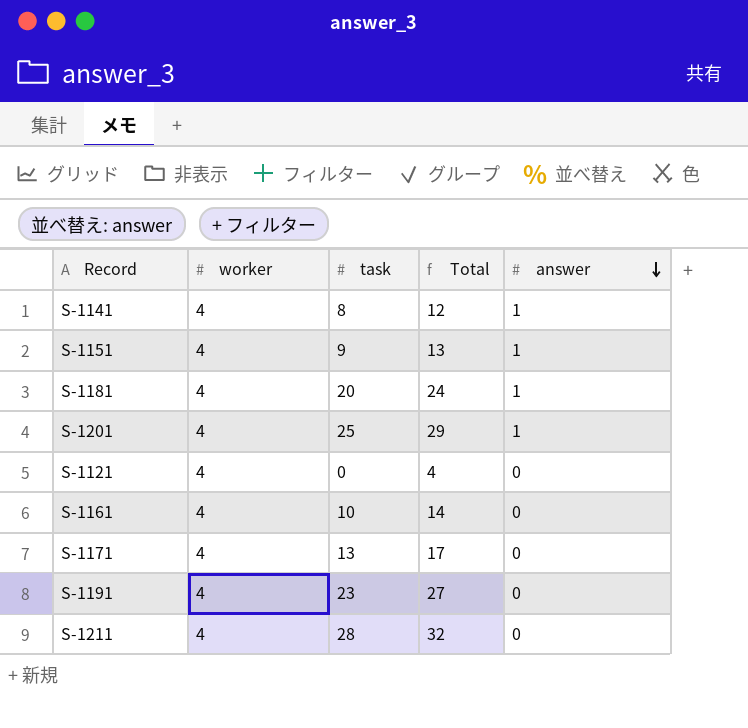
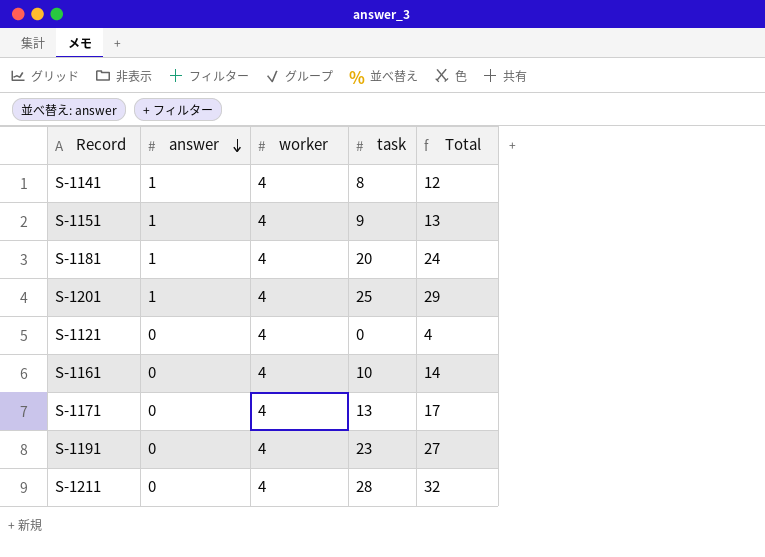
column answer | position: 5 -> 2

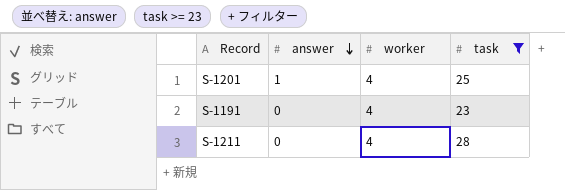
filter: none -> task >= 23
column Total | formula: [worker] + [task] -> none

